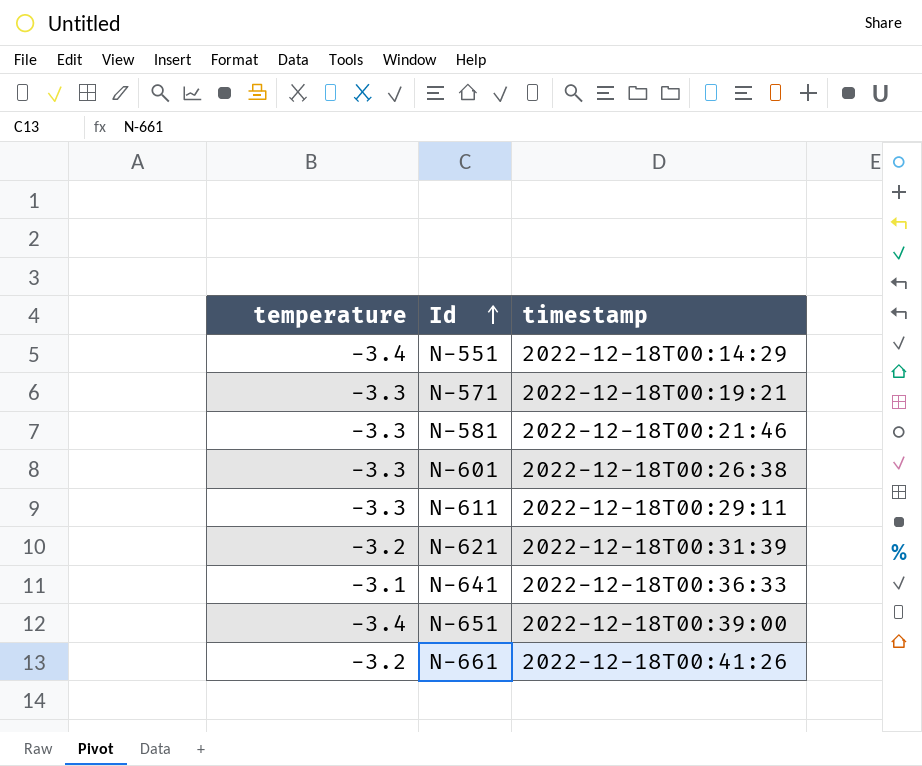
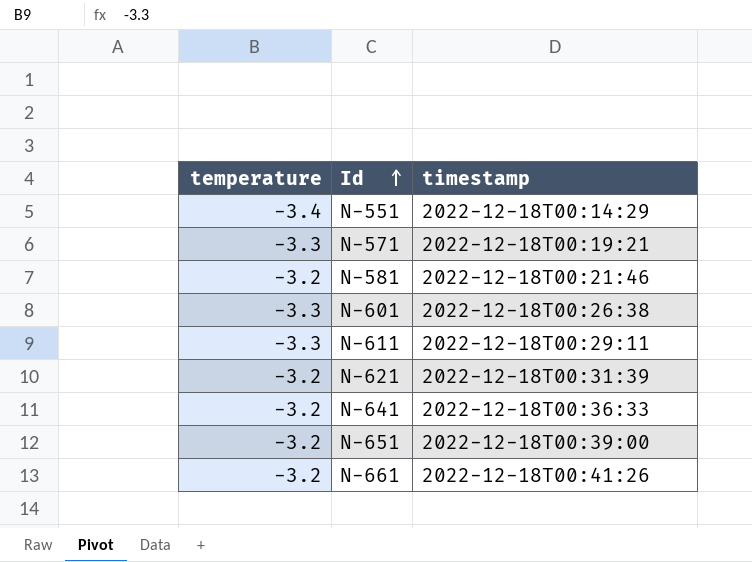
N-581 | temperature: -3.3 -> -3.2
N-641 | temperature: -3.1 -> -3.2
N-651 | temperature: -3.4 -> -3.2

